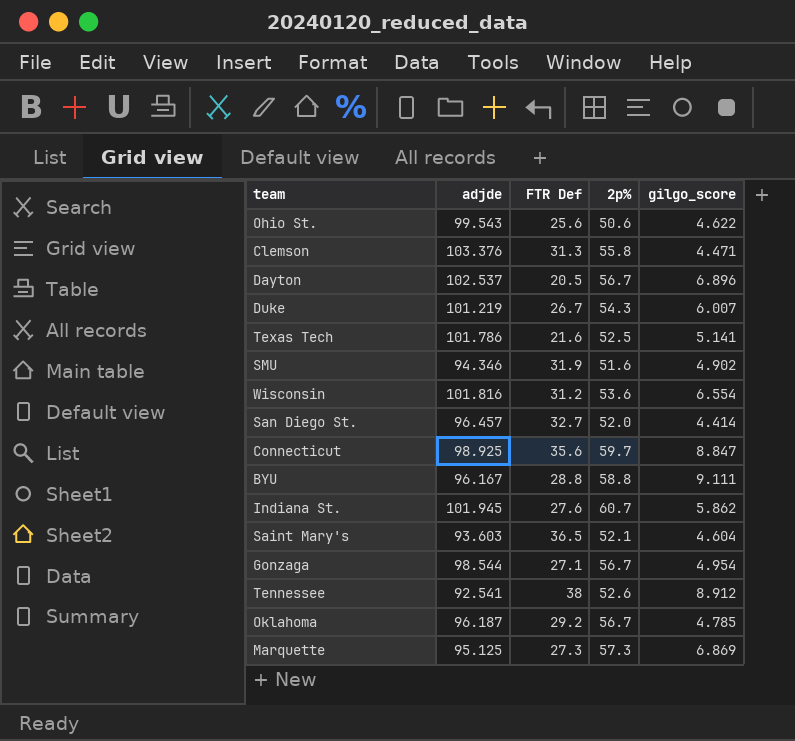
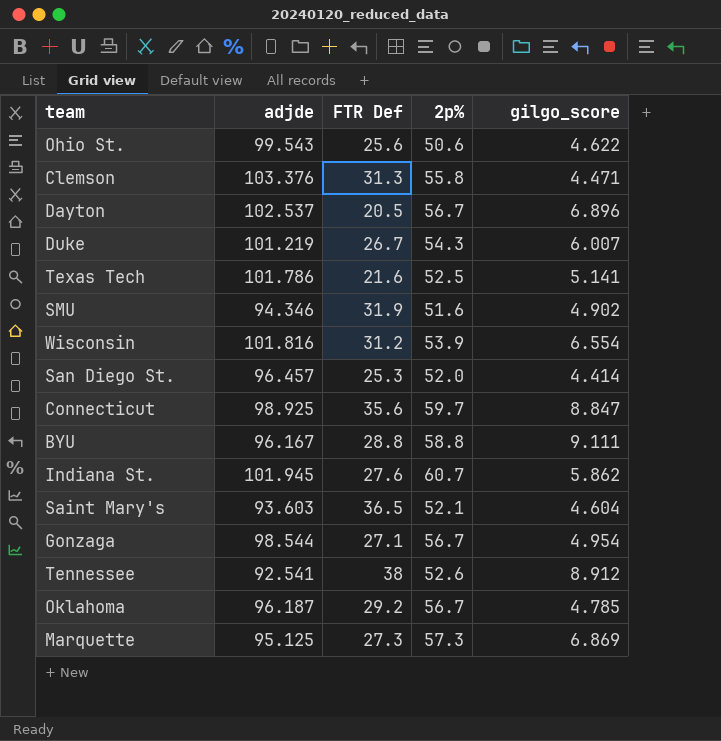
Wisconsin | 2p%: 53.6 -> 53.9
San Diego St. | FTR Def: 32.7 -> 25.3

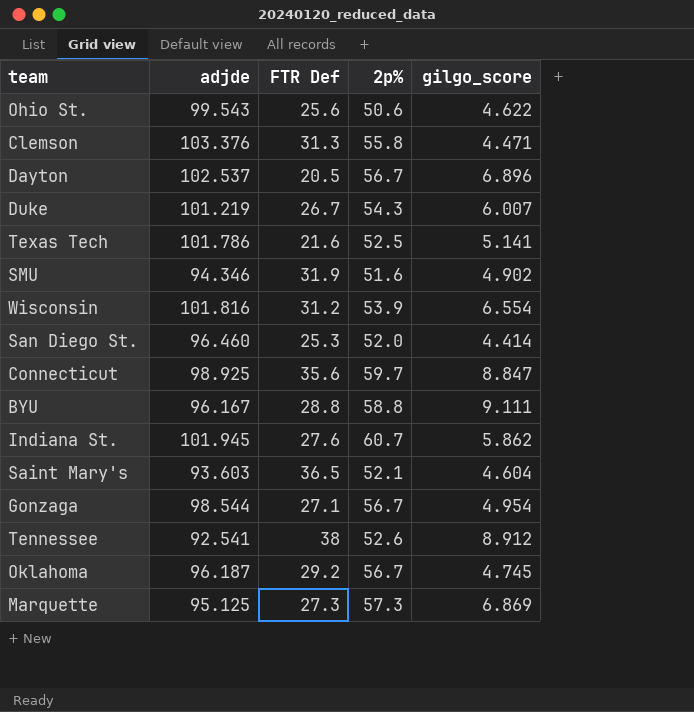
San Diego St. | adjde: 96.457 -> 96.460
Oklahoma | gilgo_score: 4.785 -> 4.745

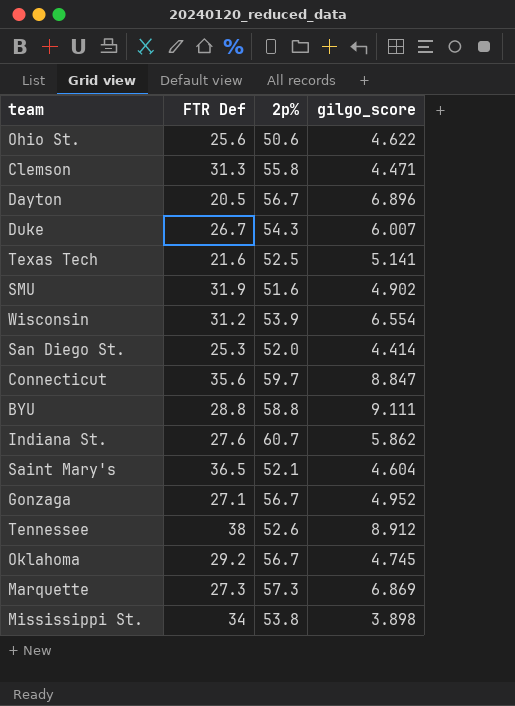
column adjde | position: 2 -> none
Gonzaga | gilgo_score: 4.954 -> 4.952
row Mississippi St.: none -> 34 | 53.8 | 3.898

